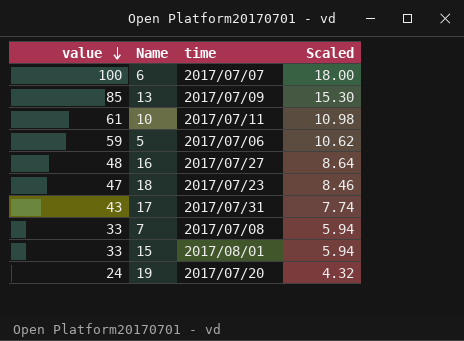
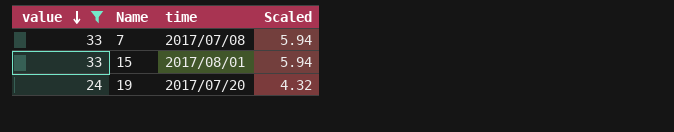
filter: none -> value <= 33

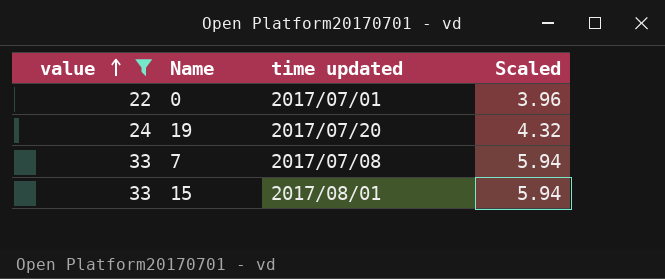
row order: value descending -> value ascending
column name: time -> time updated
row 0: none -> 22 | 2017/07/01 | 3.96

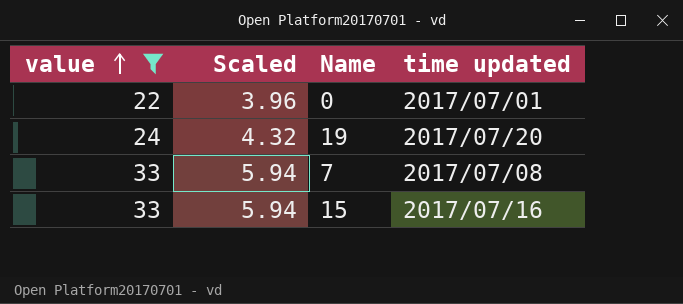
column Scaled | position: 4 -> 2
15 | time updated: 2017/08/01 -> 2017/07/16

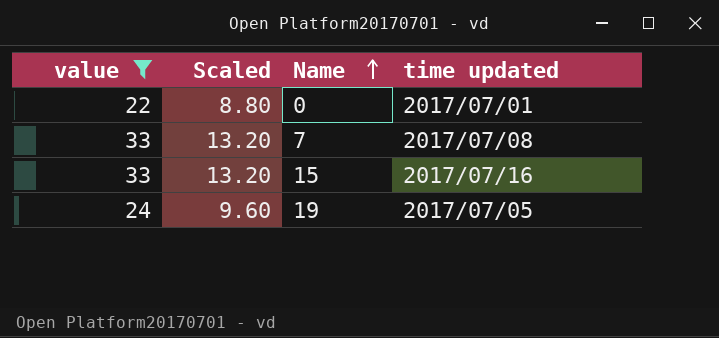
row order: value ascending -> Name ascending
column Scaled | formula: [value] * 0.18 -> [value] * 0.4
19 | time updated: 2017/07/20 -> 2017/07/05

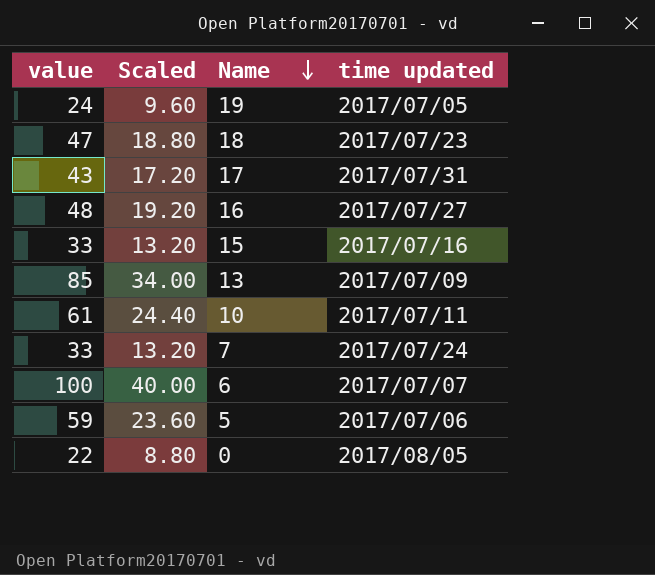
filter: value <= 33 -> none
row order: Name ascending -> Name descending
7 | time updated: 2017/07/08 -> 2017/07/24
0 | time updated: 2017/07/01 -> 2017/08/05

